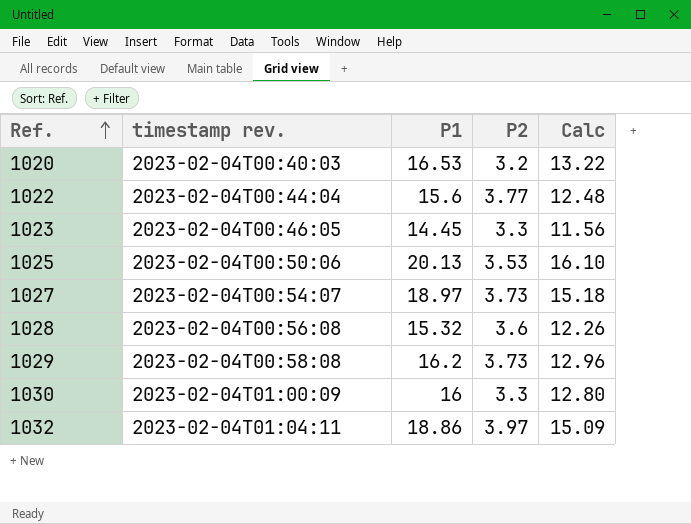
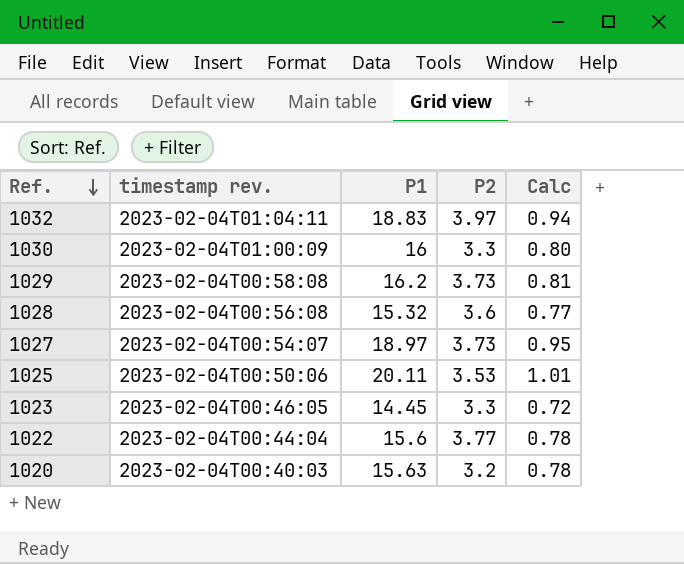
row order: Ref. ascending -> Ref. descending
column Calc | formula: [P1] * 0.8 -> [P1] * 0.05
1032 | P1: 18.86 -> 18.83
1025 | P1: 20.13 -> 20.11
1020 | P1: 16.53 -> 15.63

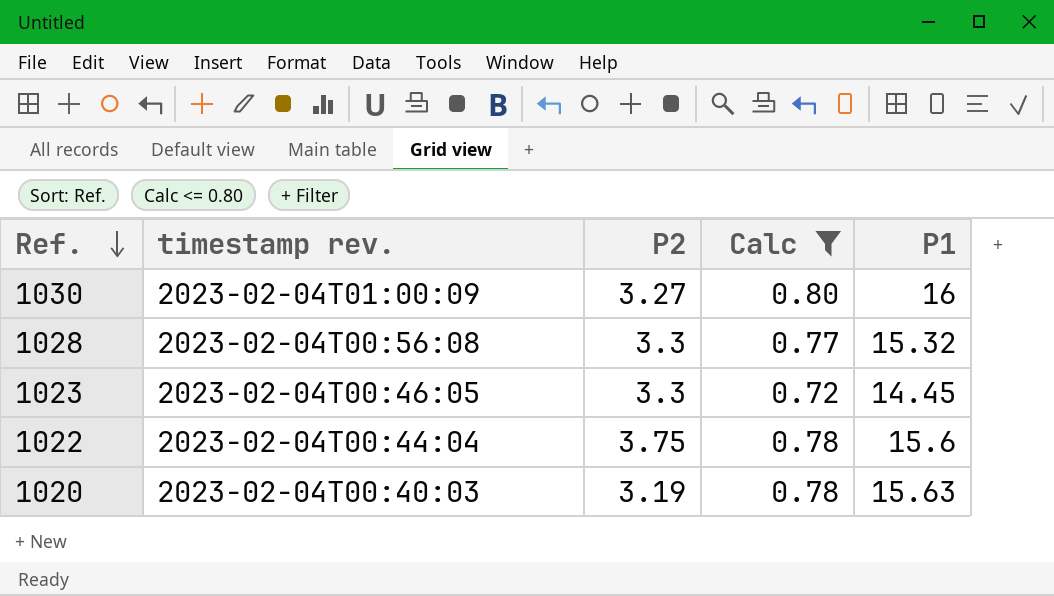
filter: none -> Calc <= 0.80
column P1 | position: 3 -> 5
1030 | P2: 3.3 -> 3.27
1028 | P2: 3.6 -> 3.3
1022 | P2: 3.77 -> 3.75
1020 | P2: 3.2 -> 3.19

